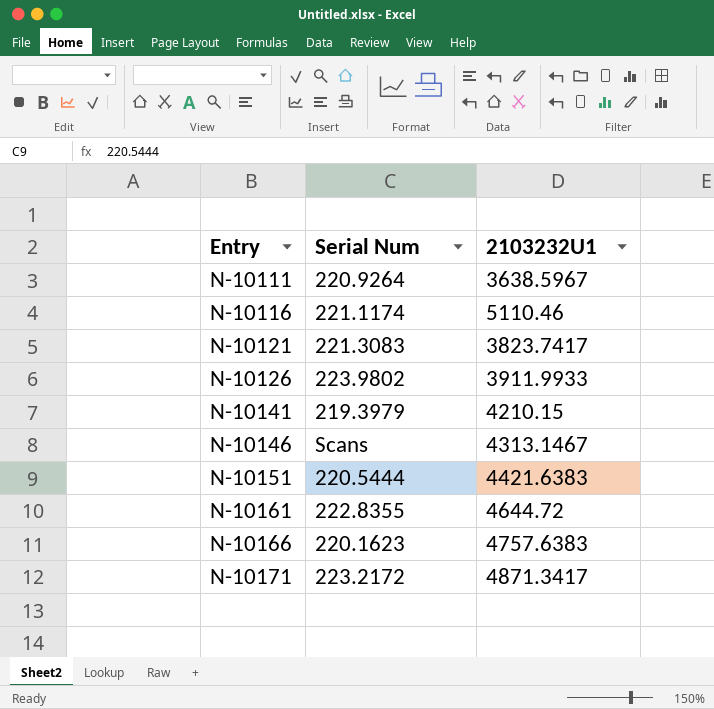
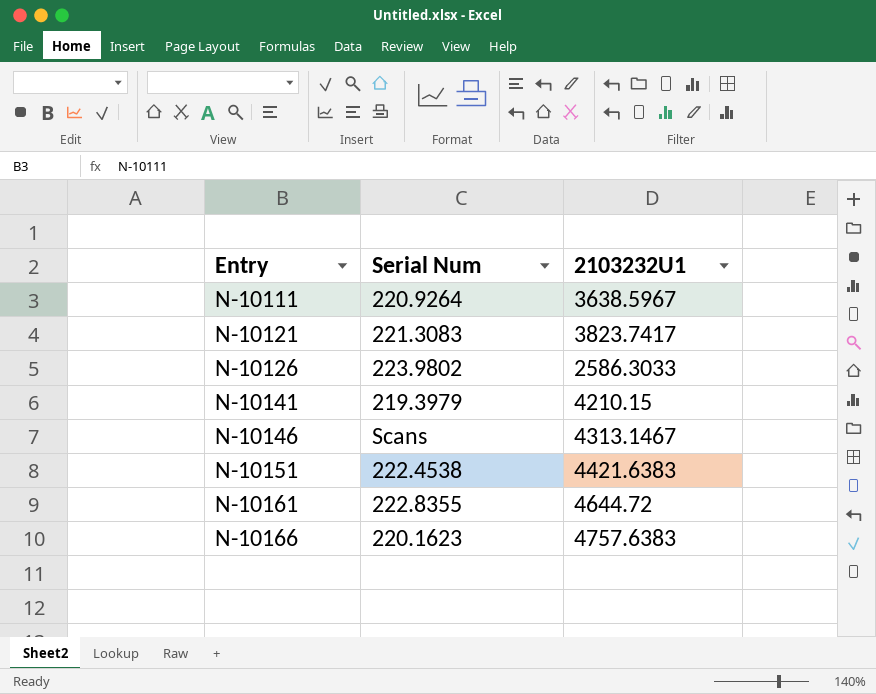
row N-10116: 221.1174 | 5110.46 -> none
row N-10171: 223.2172 | 4871.3417 -> none
N-10126 | 2103232U1: 3911.9933 -> 2586.3033
N-10151 | Serial Num: 220.5444 -> 222.4538

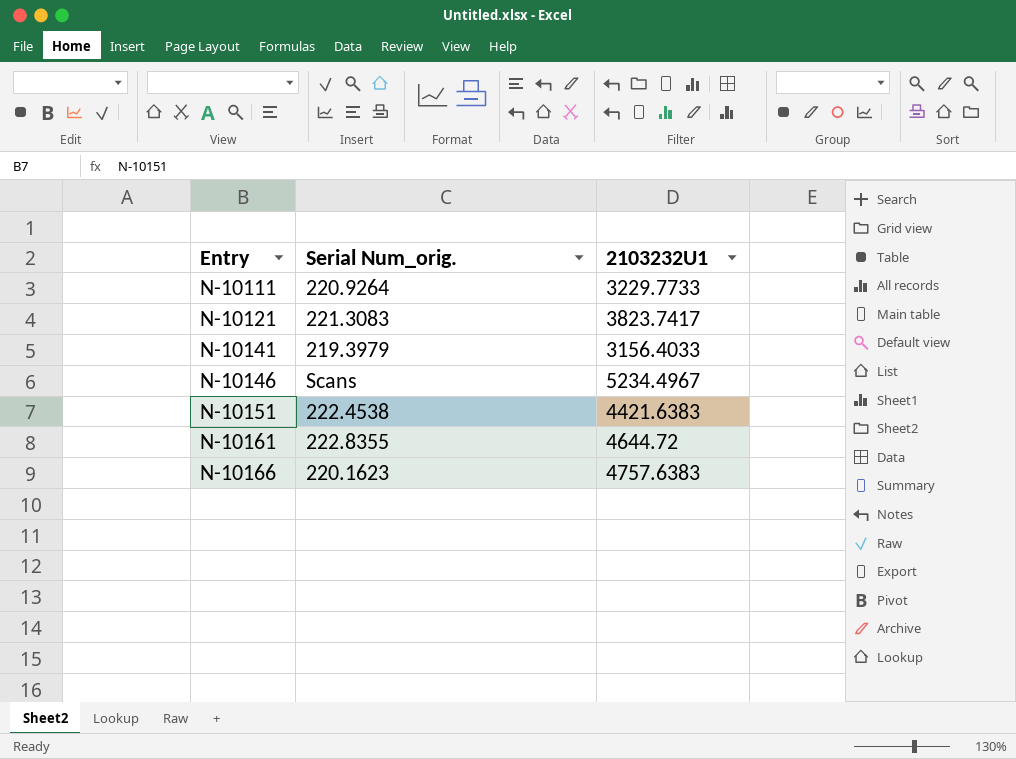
column name: Serial Num -> Serial Num_orig.
row N-10126: 223.9802 | 2586.3033 -> none
N-10111 | 2103232U1: 3638.5967 -> 3229.7733
N-10141 | 2103232U1: 4210.15 -> 3156.4033
N-10146 | 2103232U1: 4313.1467 -> 5234.4967

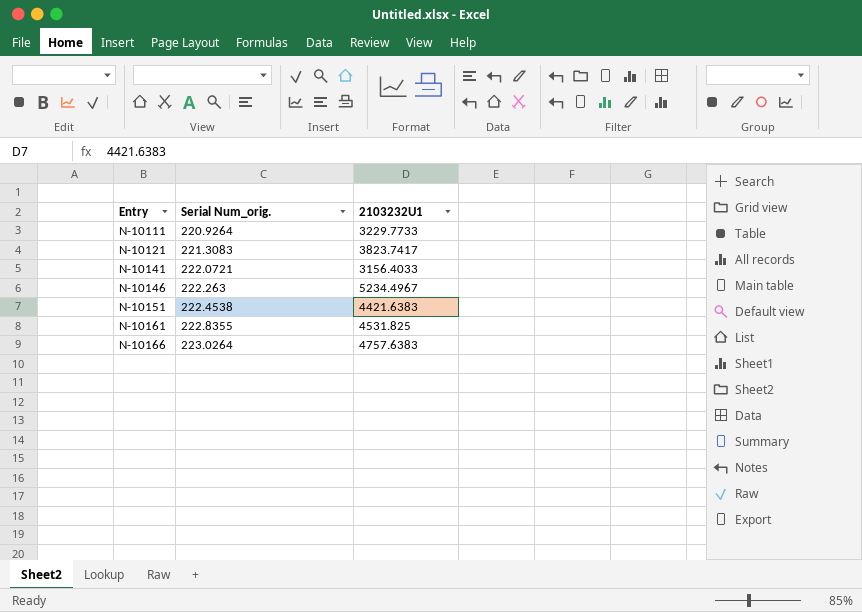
N-10141 | Serial Num_orig.: 219.3979 -> 222.0721
N-10146 | Serial Num_orig.: Scans -> 222.263
N-10161 | 2103232U1: 4644.72 -> 4531.825
N-10166 | Serial Num_orig.: 220.1623 -> 223.0264

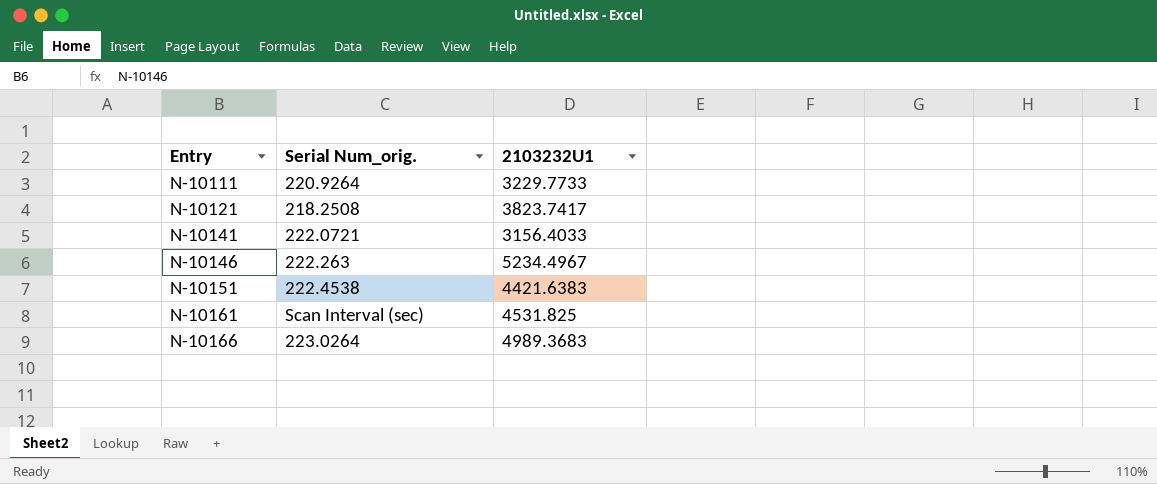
N-10121 | Serial Num_orig.: 221.3083 -> 218.2508
N-10161 | Serial Num_orig.: 222.8355 -> Scan Interval (sec)
N-10166 | 2103232U1: 4757.6383 -> 4989.3683

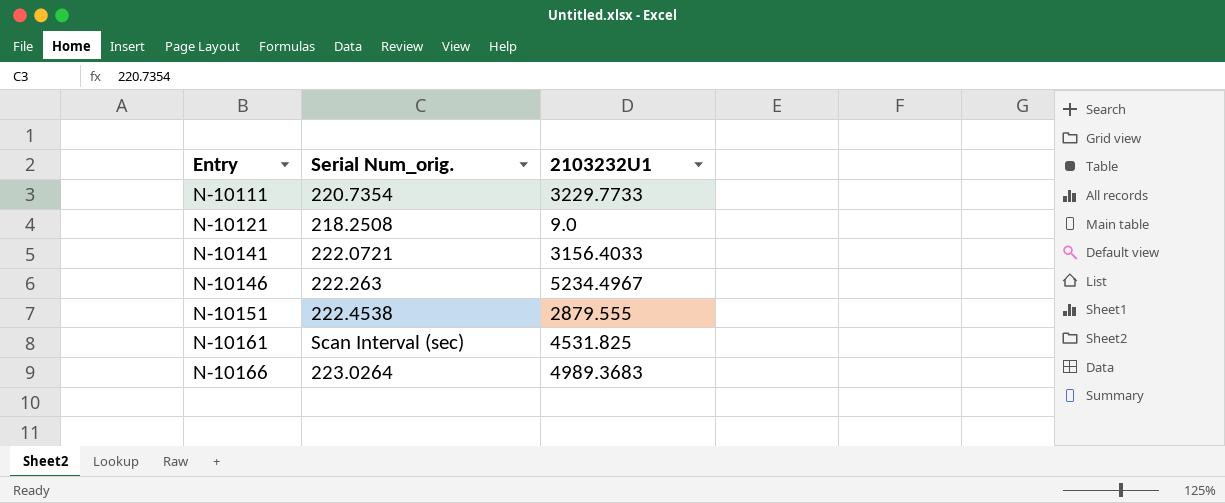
N-10111 | Serial Num_orig.: 220.9264 -> 220.7354
N-10121 | 2103232U1: 3823.7417 -> 9.0
N-10151 | 2103232U1: 4421.6383 -> 2879.555

